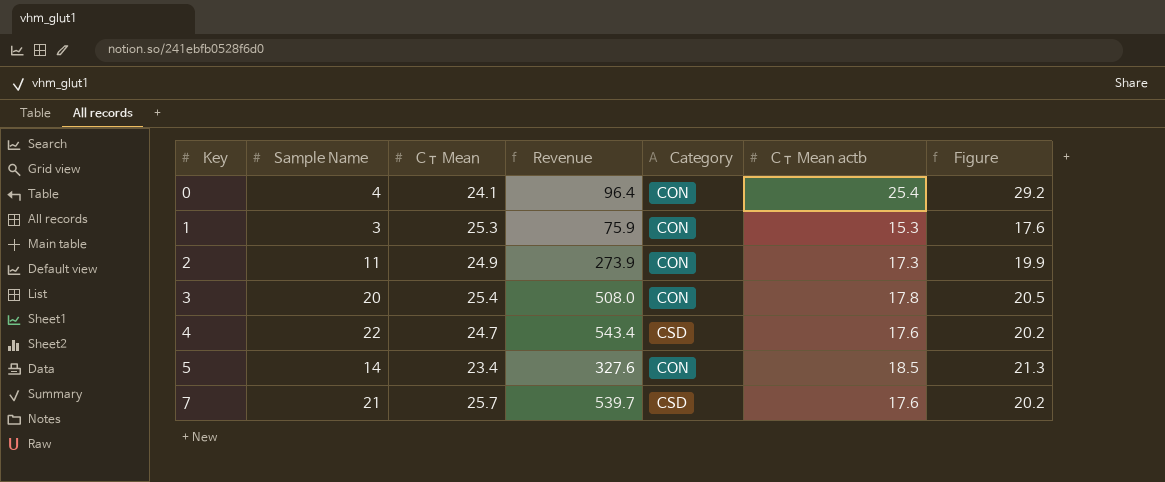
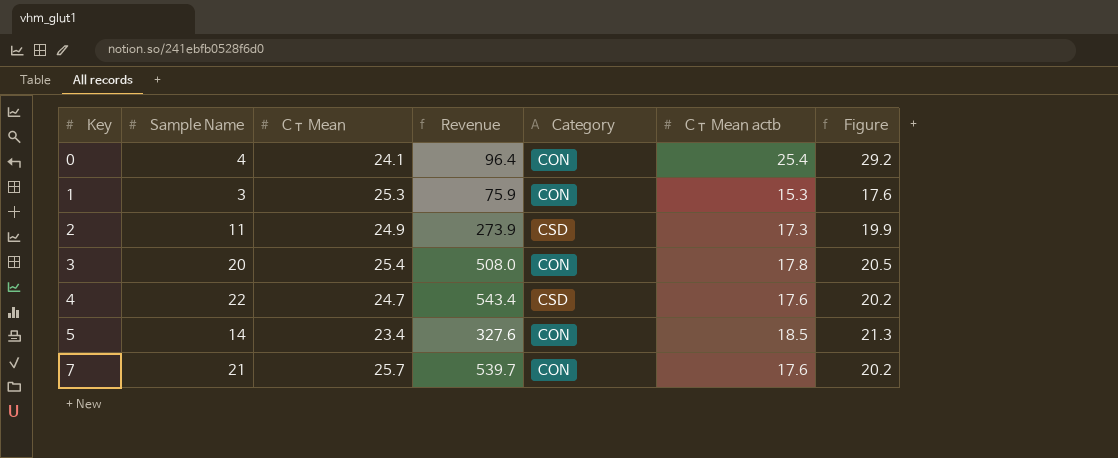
2 | Category: CON -> CSD
7 | Category: CSD -> CON

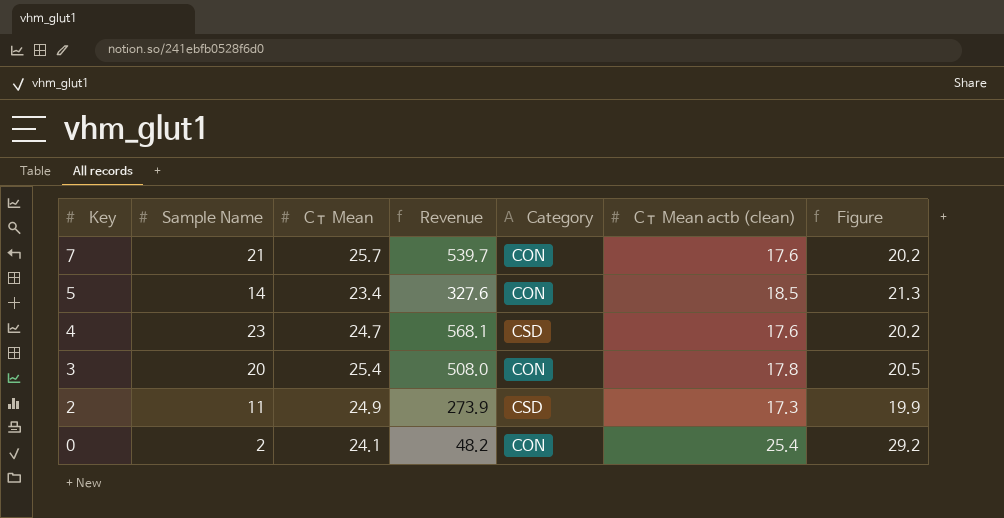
row order: Key ascending -> Key descending
column name: Cт Mean actb -> Cт Mean actb (clean)
row 1: 3 | 25.3 | 75.9 | CON | 15.3 | 17.6 -> none
4 | Sample Name: 22 -> 23
4 | Revenue: 543.4 -> 568.1
0 | Sample Name: 4 -> 2
0 | Revenue: 96.4 -> 48.2

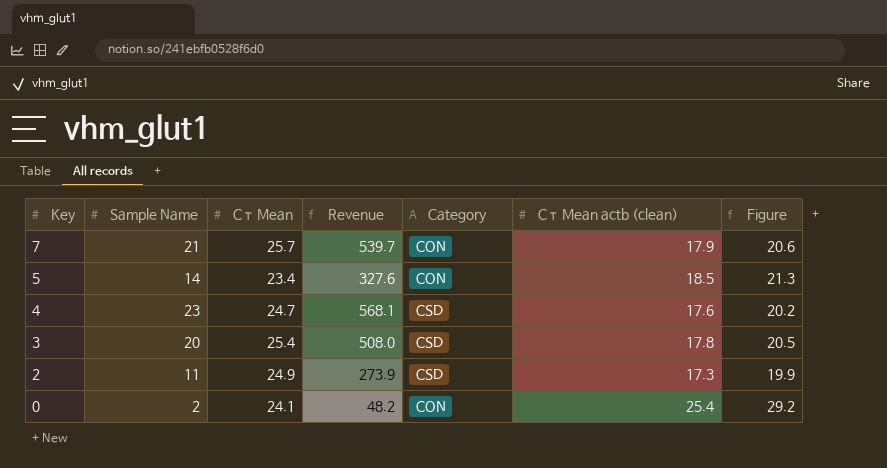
7 | Cт Mean actb (clean): 17.6 -> 17.9
7 | Figure: 20.2 -> 20.6
3 | Category: CON -> CSD

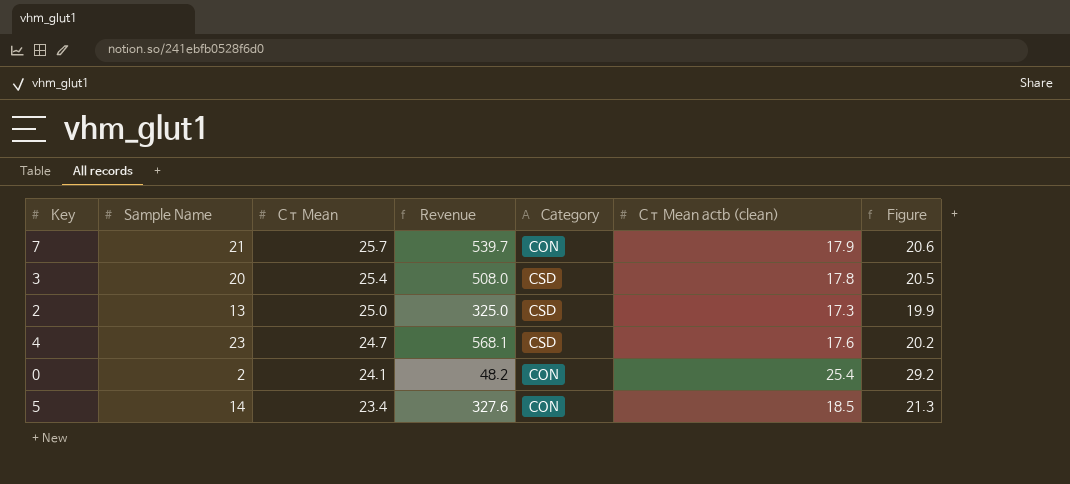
row order: Key descending -> Cт Mean descending
2 | Sample Name: 11 -> 13
2 | Cт Mean: 24.9 -> 25.0
2 | Revenue: 273.9 -> 325.0

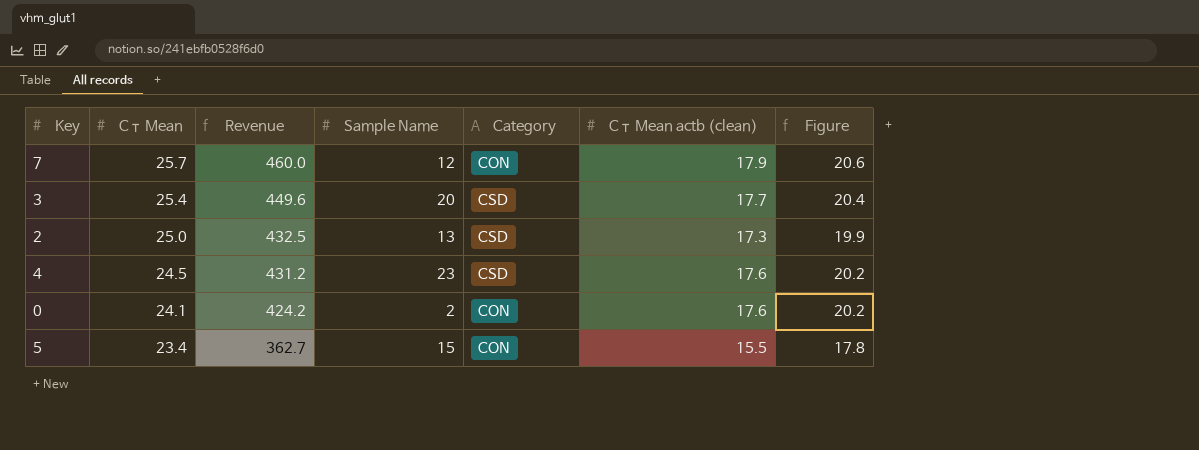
column Revenue | formula: [Sample Name] * [Cт Mean] -> [Cт Mean] * [Cт Mean actb (clean)]
column Sample Name | position: 2 -> 4
7 | Sample Name: 21 -> 12
3 | Cт Mean actb (clean): 17.8 -> 17.7
3 | Figure: 20.5 -> 20.4
4 | Cт Mean: 24.7 -> 24.5
0 | Cт Mean actb (clean): 25.4 -> 17.6
0 | Figure: 29.2 -> 20.2
5 | Sample Name: 14 -> 15
5 | Cт Mean actb (clean): 18.5 -> 15.5
5 | Figure: 21.3 -> 17.8

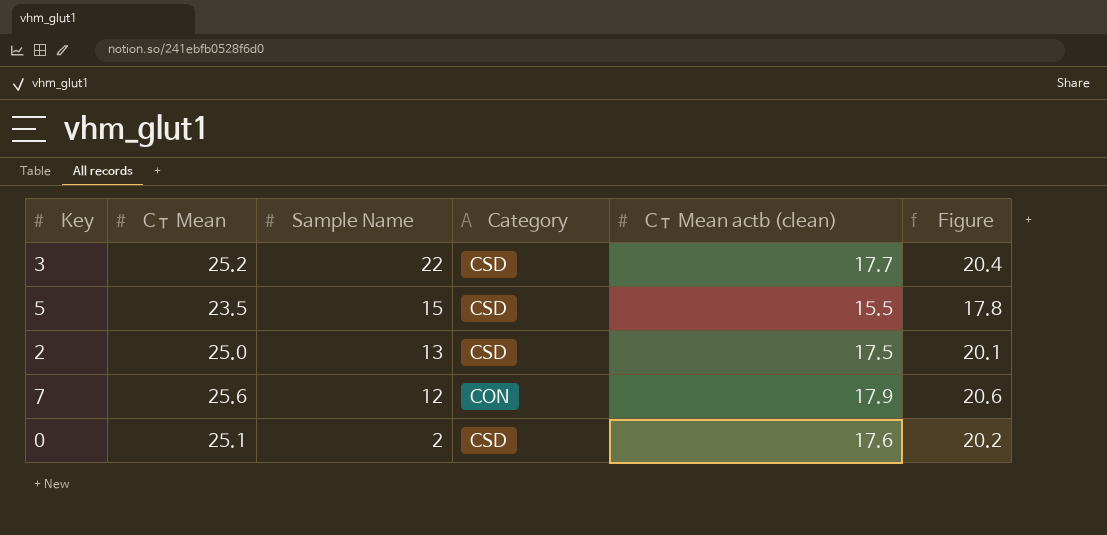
row order: Cт Mean descending -> Sample Name descending
column Revenue | formula: [Cт Mean] * [Cт Mean actb (clean)] -> none
row 4: 24.5 | 431.2 | 23 | CSD | 17.6 | 20.2 -> none
3 | Cт Mean: 25.4 -> 25.2
3 | Sample Name: 20 -> 22
5 | Cт Mean: 23.4 -> 23.5
5 | Category: CON -> CSD
2 | Cт Mean actb (clean): 17.3 -> 17.5
2 | Figure: 19.9 -> 20.1
7 | Cт Mean: 25.7 -> 25.6
0 | Cт Mean: 24.1 -> 25.1
0 | Category: CON -> CSD

